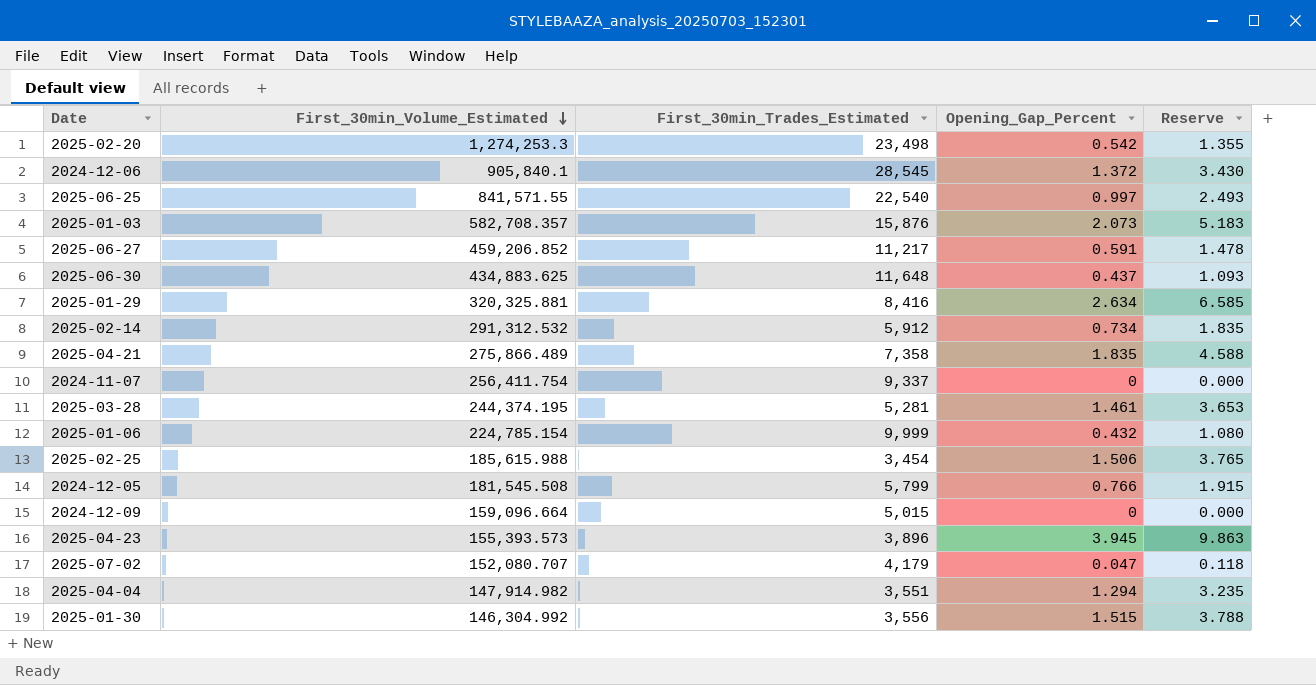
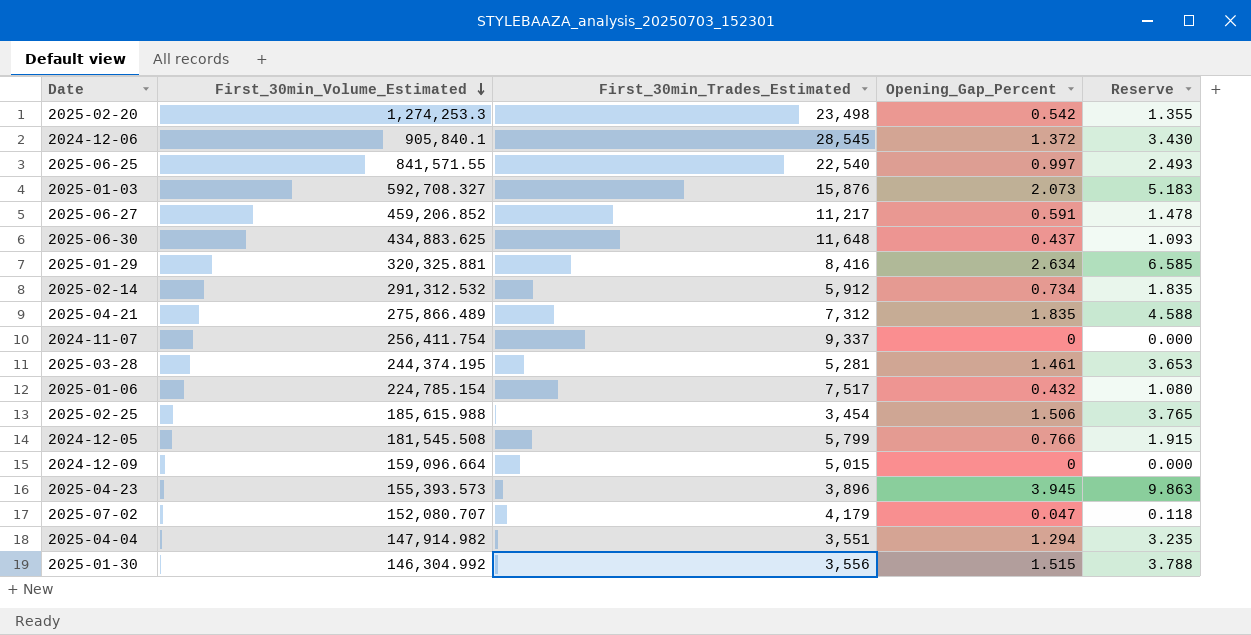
2025-01-03 | First_30min_Volume_Estimated: 582,708.357 -> 592,708.327
2025-04-21 | First_30min_Trades_Estimated: 7,358 -> 7,312
2025-01-06 | First_30min_Trades_Estimated: 9,999 -> 7,517

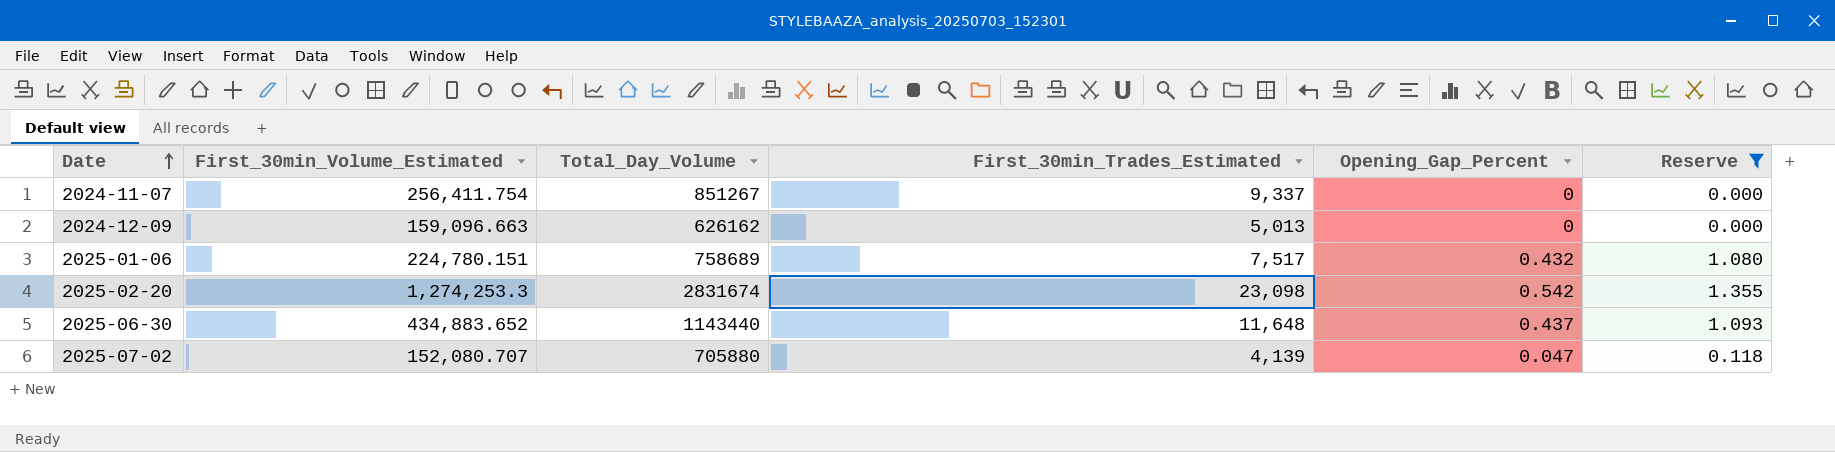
filter: none -> Reserve <= 1.355
row order: First_30min_Volume_Estimated descending -> Date ascending
column Total_Day_Volume | position: none -> 3
2024-12-09 | First_30min_Volume_Estimated: 159,096.664 -> 159,096.663
2024-12-09 | First_30min_Trades_Estimated: 5,015 -> 5,013
2025-01-06 | First_30min_Volume_Estimated: 224,785.154 -> 224,780.151
2025-02-20 | First_30min_Trades_Estimated: 23,498 -> 23,098
2025-06-30 | First_30min_Volume_Estimated: 434,883.625 -> 434,883.652
2025-07-02 | First_30min_Trades_Estimated: 4,179 -> 4,139

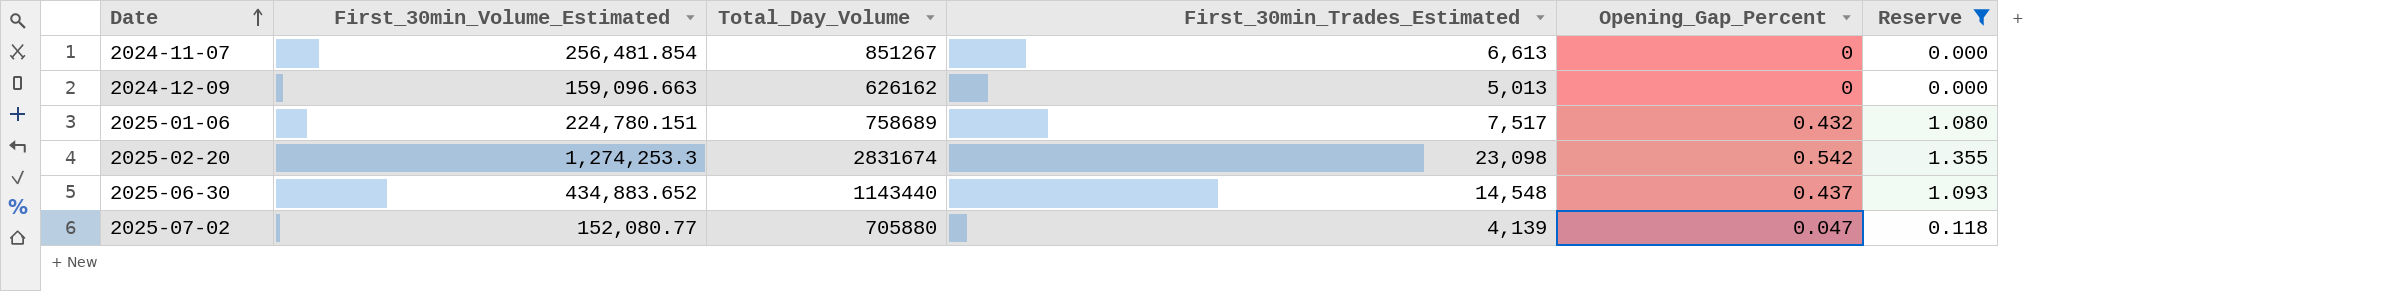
2024-11-07 | First_30min_Volume_Estimated: 256,411.754 -> 256,481.854
2024-11-07 | First_30min_Trades_Estimated: 9,337 -> 6,613
2025-06-30 | First_30min_Trades_Estimated: 11,648 -> 14,548
2025-07-02 | First_30min_Volume_Estimated: 152,080.707 -> 152,080.77

